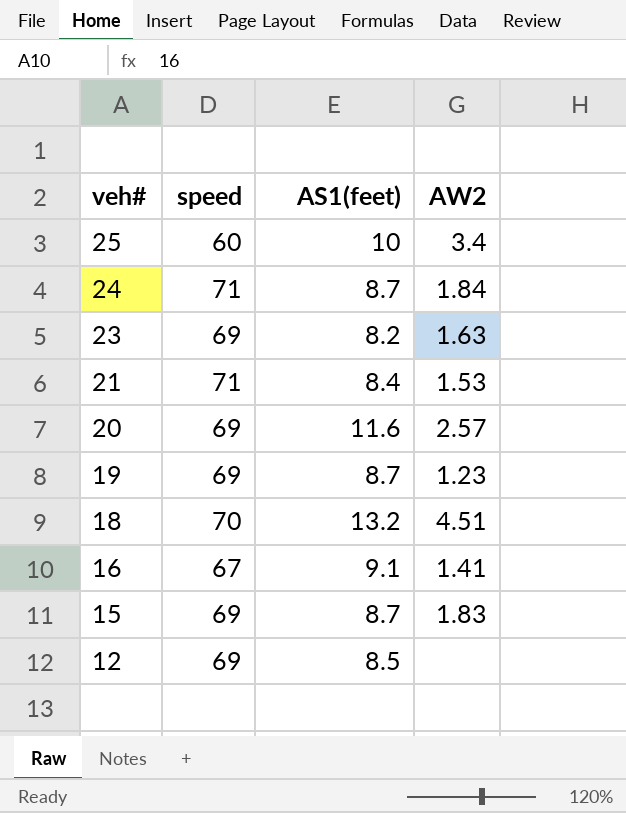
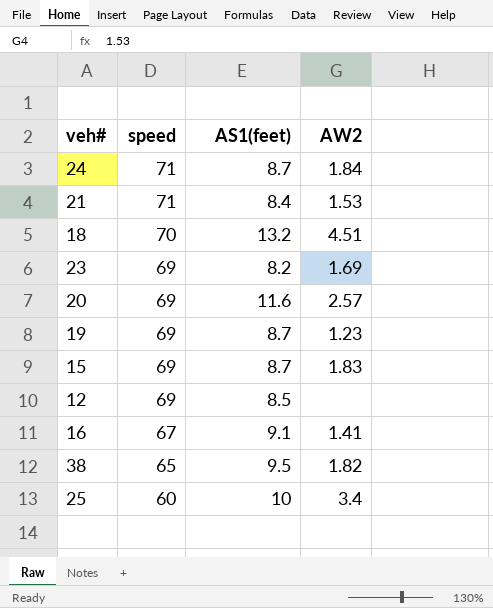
row order: veh# descending -> speed descending
23 | AW2: 1.63 -> 1.69
row 38: none -> 65 | 9.5 | 1.82

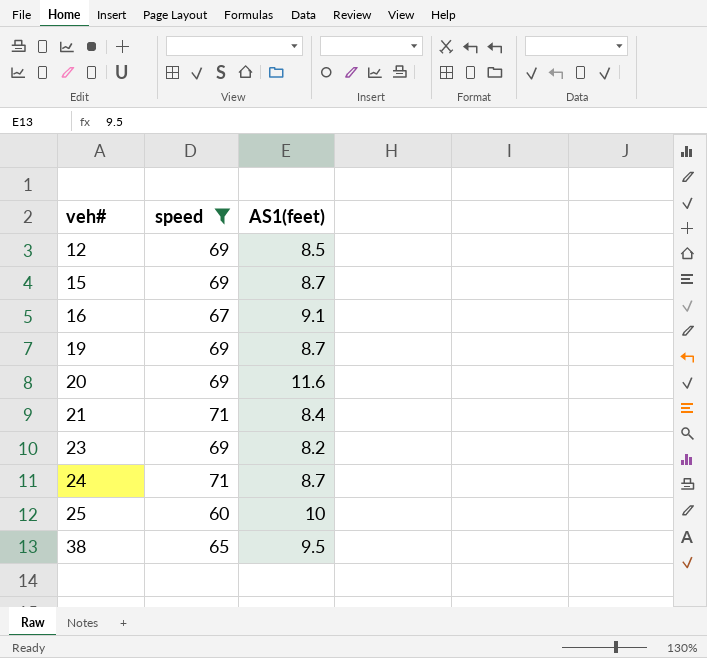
filter: none -> speed != 70
row order: speed descending -> veh# ascending
column AW2 | position: 4 -> none

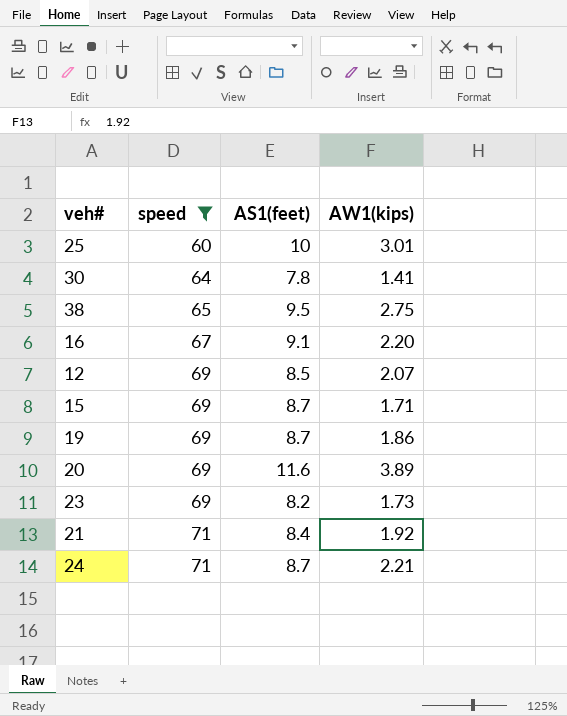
row order: veh# ascending -> speed ascending
column AW1(kips) | position: none -> 4
row 30: none -> 64 | 7.8 | 1.41

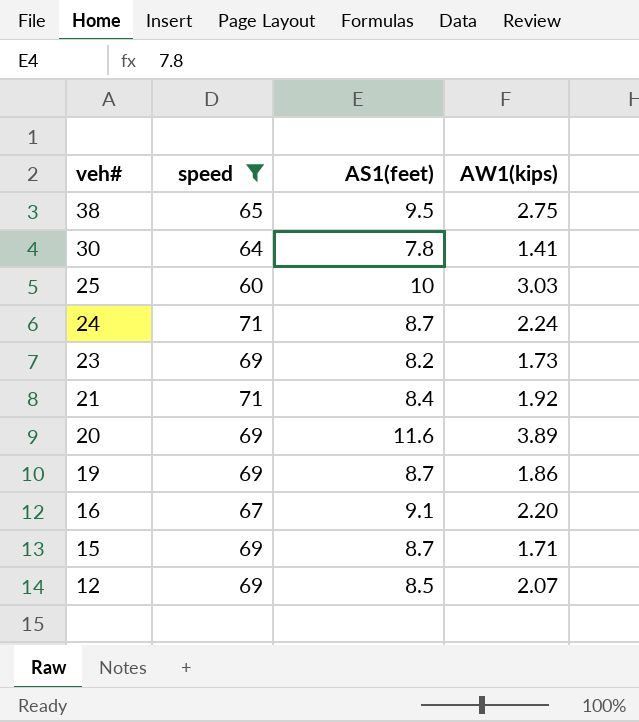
row order: speed ascending -> veh# descending
25 | AW1(kips): 3.01 -> 3.03
24 | AW1(kips): 2.21 -> 2.24

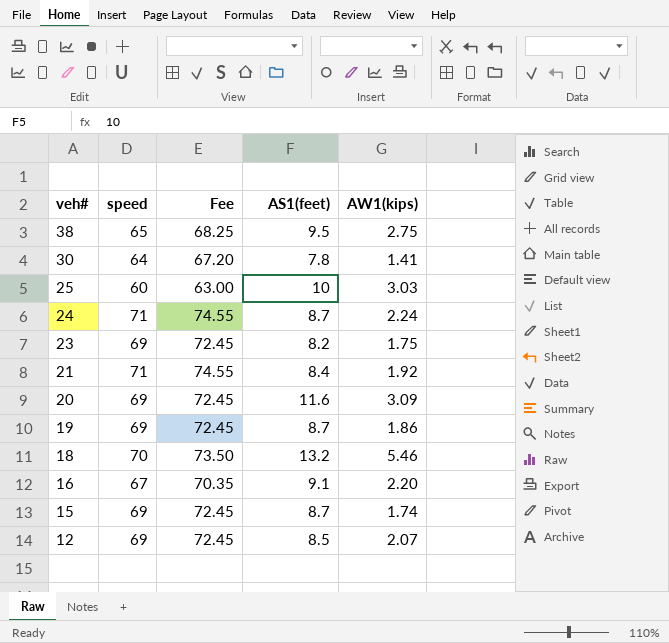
filter: speed != 70 -> none
column Fee | formula: none -> [speed] * 1.05
23 | AW1(kips): 1.73 -> 1.75
20 | AW1(kips): 3.89 -> 3.09
15 | AW1(kips): 1.71 -> 1.74

